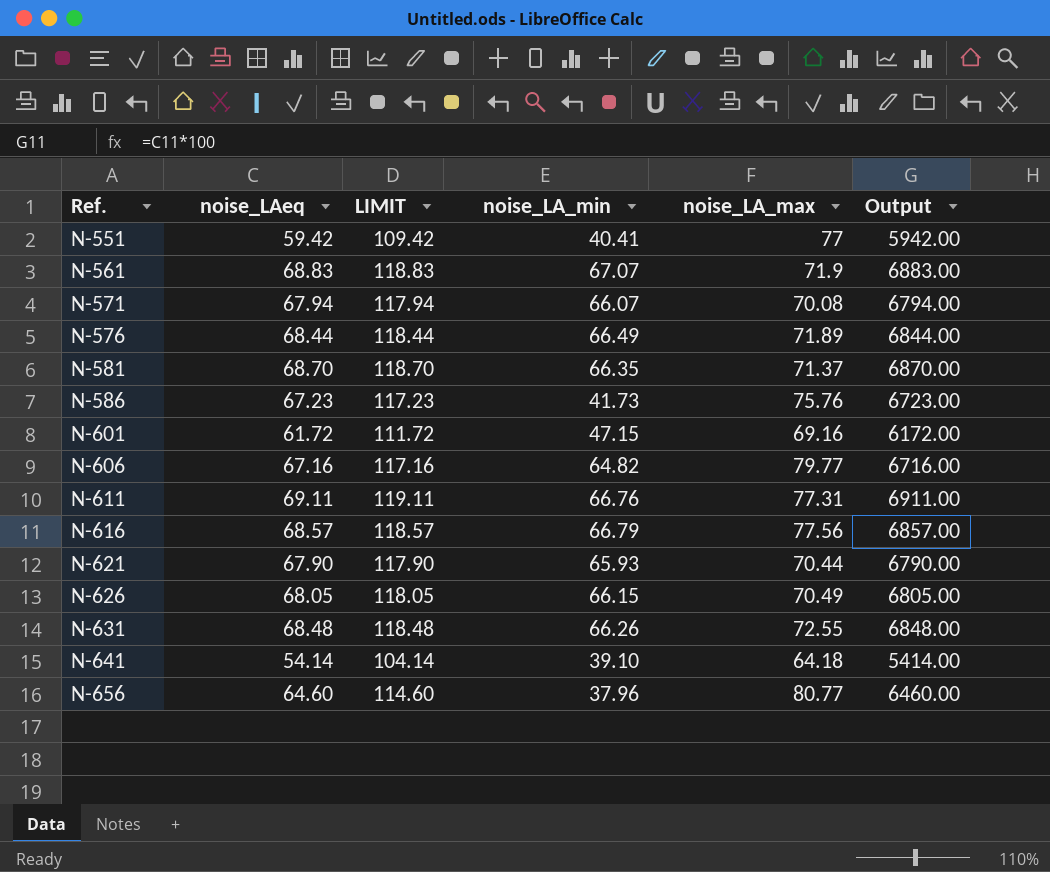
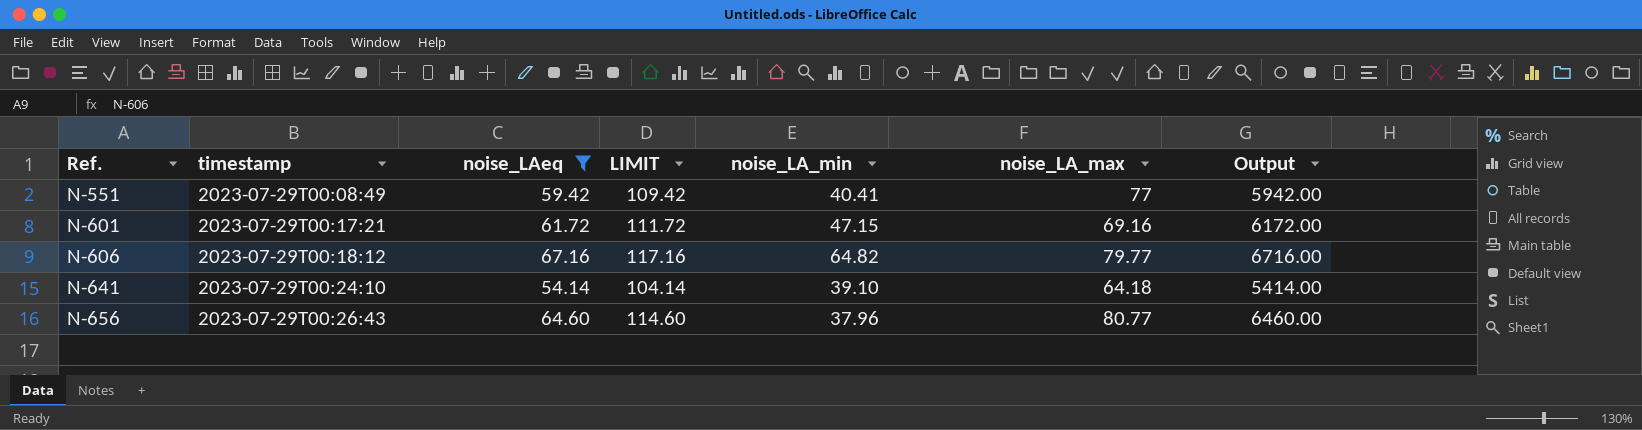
filter: none -> noise_LAeq <= 67.16
column timestamp | position: none -> 2

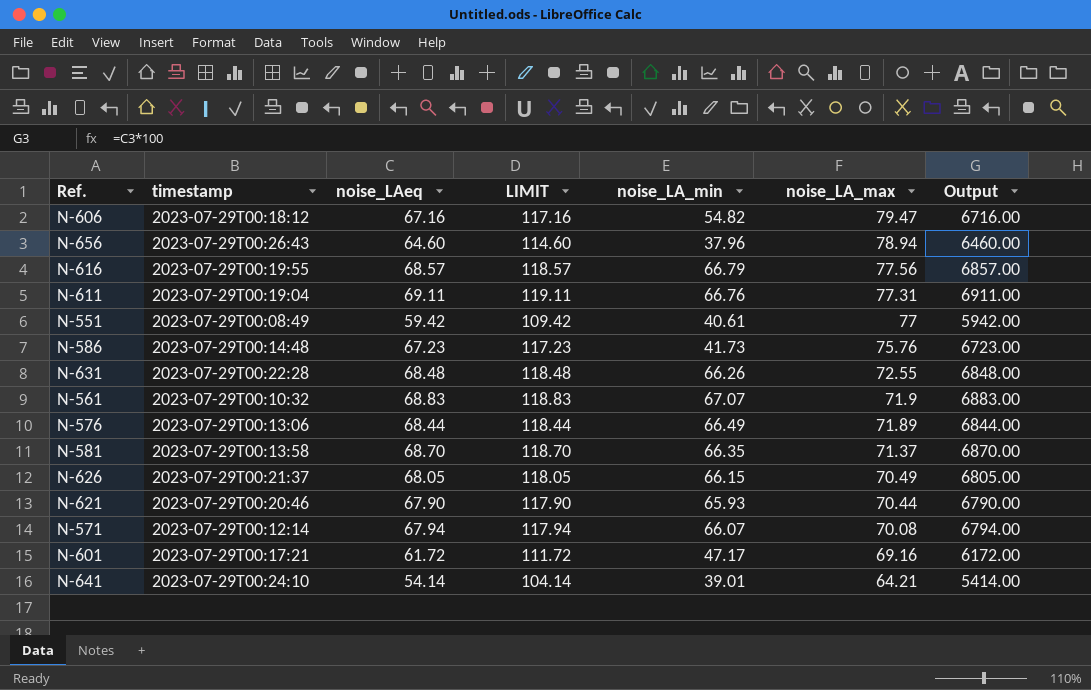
filter: noise_LAeq <= 67.16 -> none
row order: Ref. ascending -> noise_LA_max descending
N-606 | noise_LA_min: 64.82 -> 54.82
N-606 | noise_LA_max: 79.77 -> 79.47
N-656 | noise_LA_max: 80.77 -> 78.94
N-551 | noise_LA_min: 40.41 -> 40.61
N-601 | noise_LA_min: 47.15 -> 47.17
N-641 | noise_LA_min: 39.10 -> 39.01
N-641 | noise_LA_max: 64.18 -> 64.21

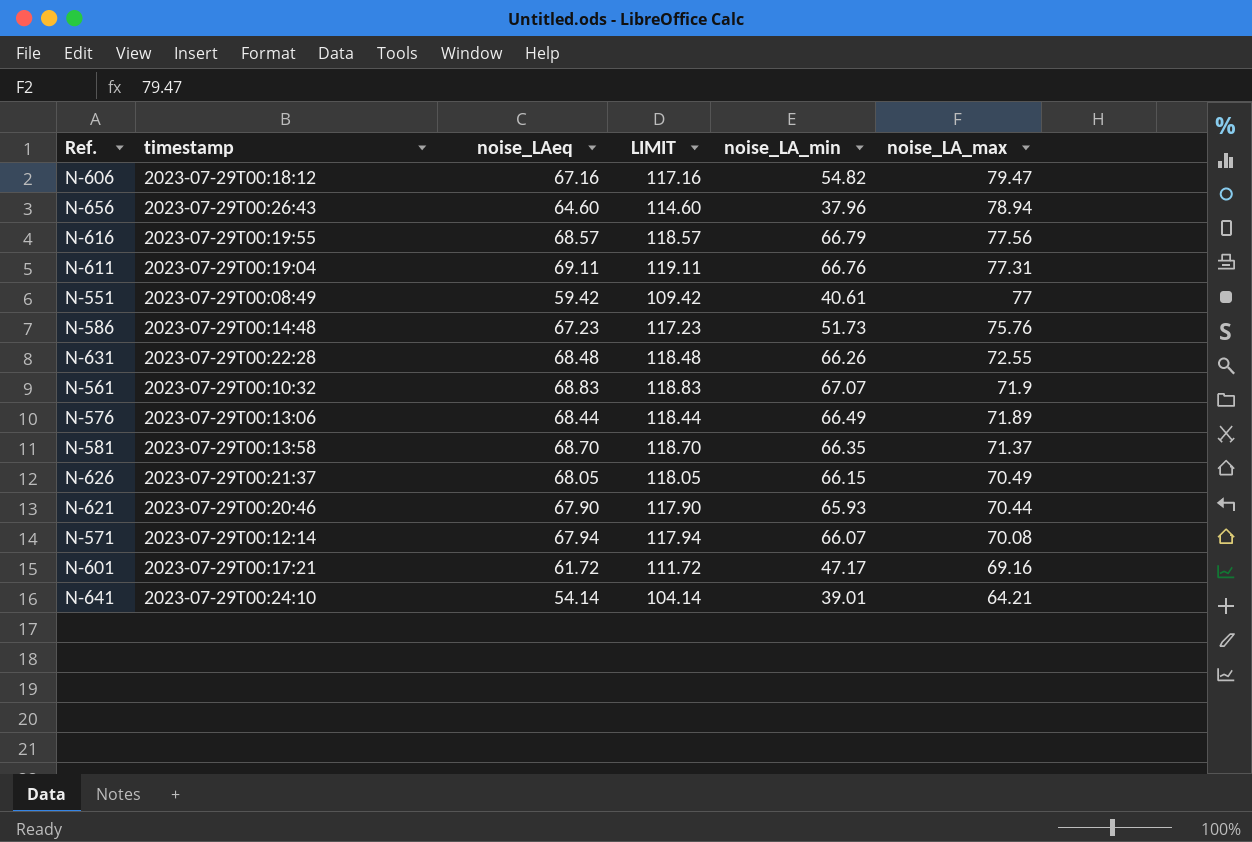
column Output | formula: [noise_LAeq] * 100 -> none
N-586 | noise_LA_min: 41.73 -> 51.73

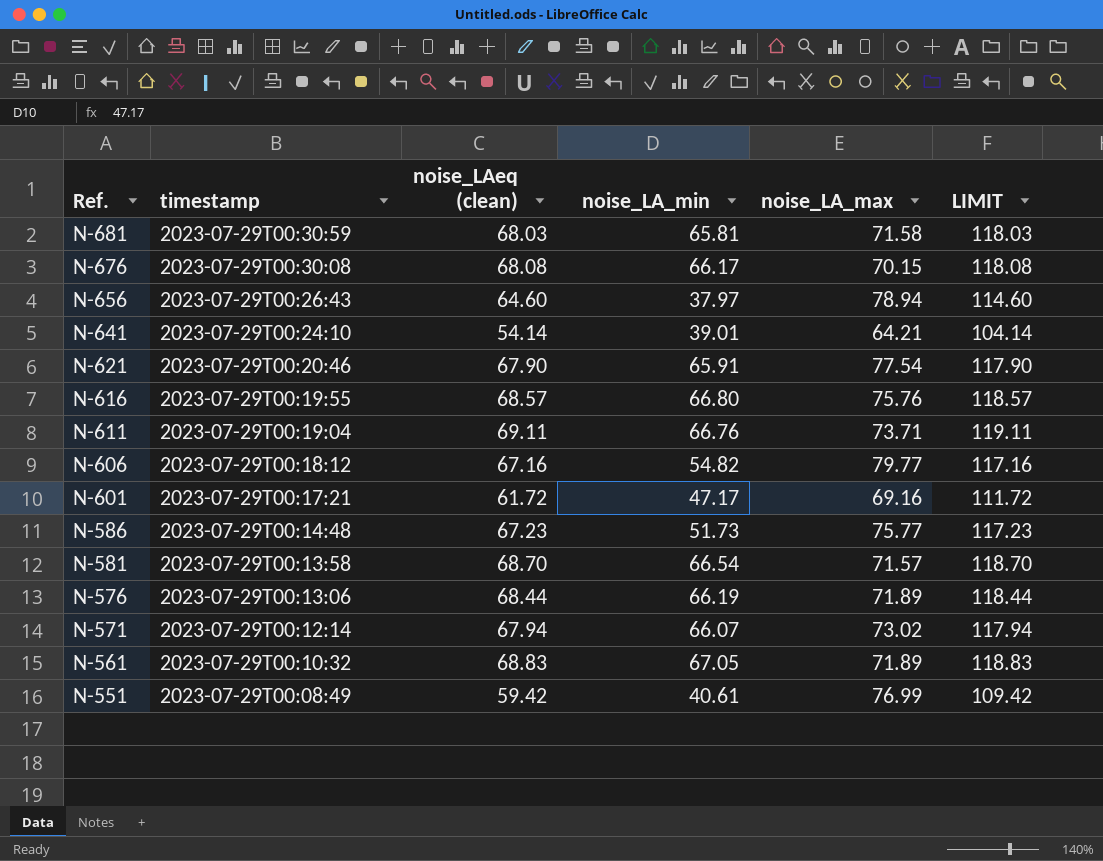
row order: noise_LA_max descending -> Ref. descending
column name: noise_LAeq -> noise_LAeq (clean)
column LIMIT | position: 4 -> 6
row N-631: 2023-07-29T00:22:28 | 68.48 | 118.48 | 66.26 | 72.55 -> none
row N-626: 2023-07-29T00:21:37 | 68.05 | 118.05 | 66.15 | 70.49 -> none
row N-681: none -> 2023-07-29T00:30:59 | 68.03 | 65.81 | 71.58 | 118.03
row N-676: none -> 2023-07-29T00:30:08 | 68.08 | 66.17 | 70.15 | 118.08
N-656 | noise_LA_min: 37.96 -> 37.97
N-621 | noise_LA_min: 65.93 -> 65.91
N-621 | noise_LA_max: 70.44 -> 77.54
N-616 | noise_LA_min: 66.79 -> 66.80
N-616 | noise_LA_max: 77.56 -> 75.76
N-611 | noise_LA_max: 77.31 -> 73.71
N-606 | noise_LA_max: 79.47 -> 79.77
N-586 | noise_LA_max: 75.76 -> 75.77
N-581 | noise_LA_min: 66.35 -> 66.54
N-581 | noise_LA_max: 71.37 -> 71.57
N-576 | noise_LA_min: 66.49 -> 66.19
N-571 | noise_LA_max: 70.08 -> 73.02
N-561 | noise_LA_min: 67.07 -> 67.05
N-561 | noise_LA_max: 71.9 -> 71.89
N-551 | noise_LA_max: 77 -> 76.99

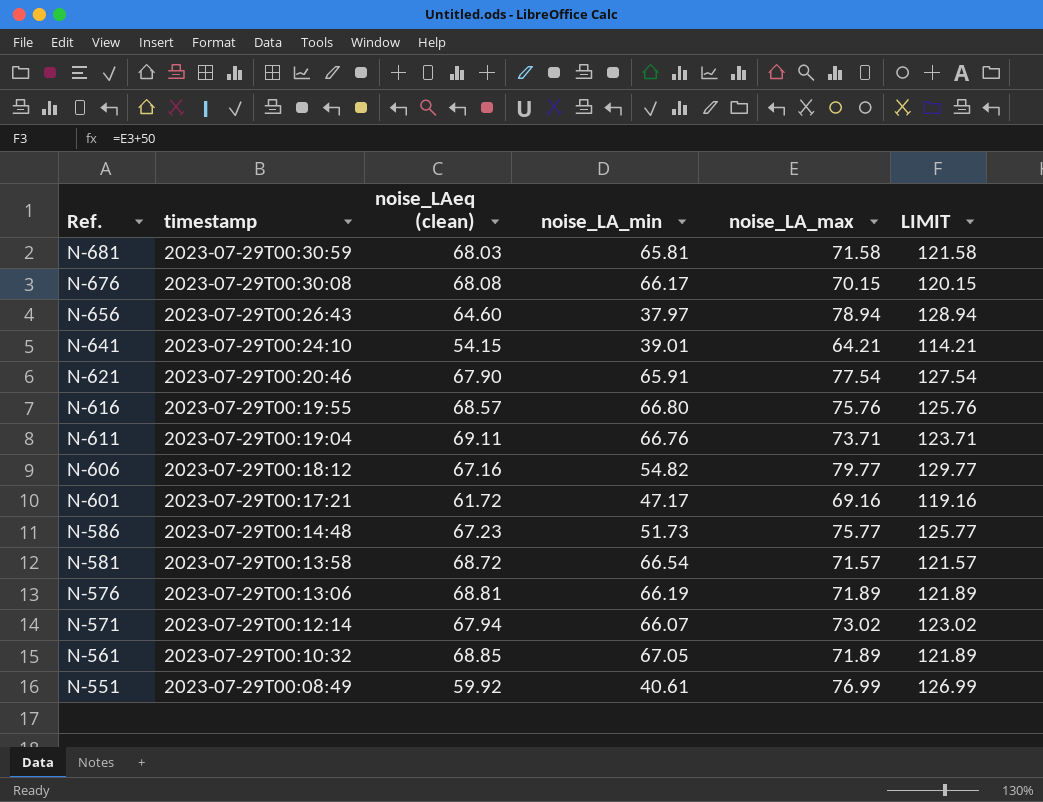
column LIMIT | formula: [noise_LAeq (clean)] + 50 -> [noise_LA_max] + 50
N-641 | noise_LAeq (clean): 54.14 -> 54.15
N-581 | noise_LAeq (clean): 68.70 -> 68.72
N-576 | noise_LAeq (clean): 68.44 -> 68.81
N-561 | noise_LAeq (clean): 68.83 -> 68.85
N-551 | noise_LAeq (clean): 59.42 -> 59.92

